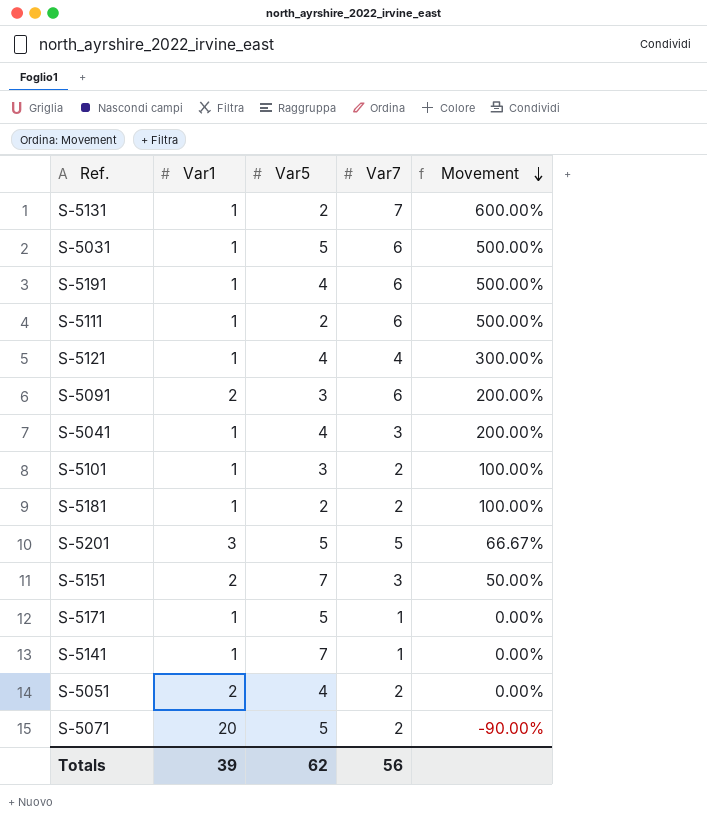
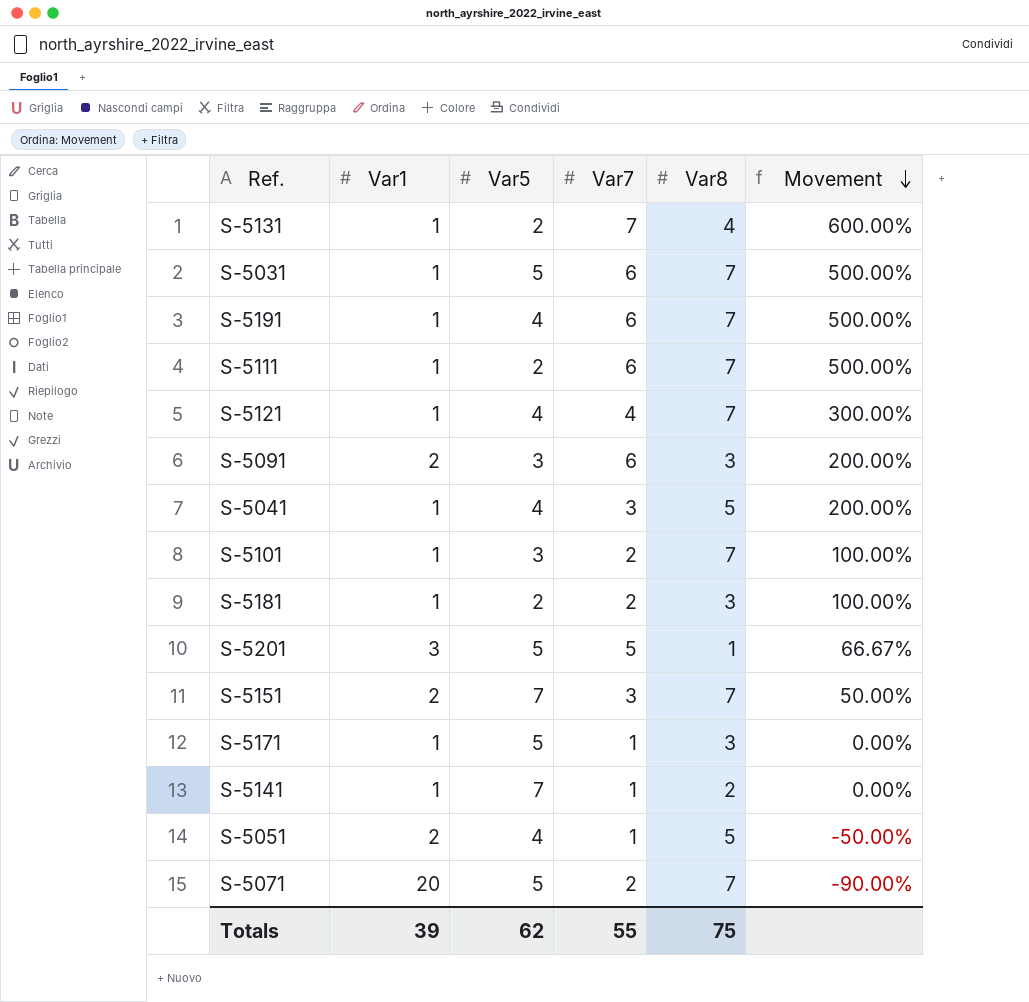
column Var8 | position: none -> 5
S-5051 | Var7: 2 -> 1
S-5051 | Movement: 0.00% -> -50.00%
Totals | Var7: 56 -> 55

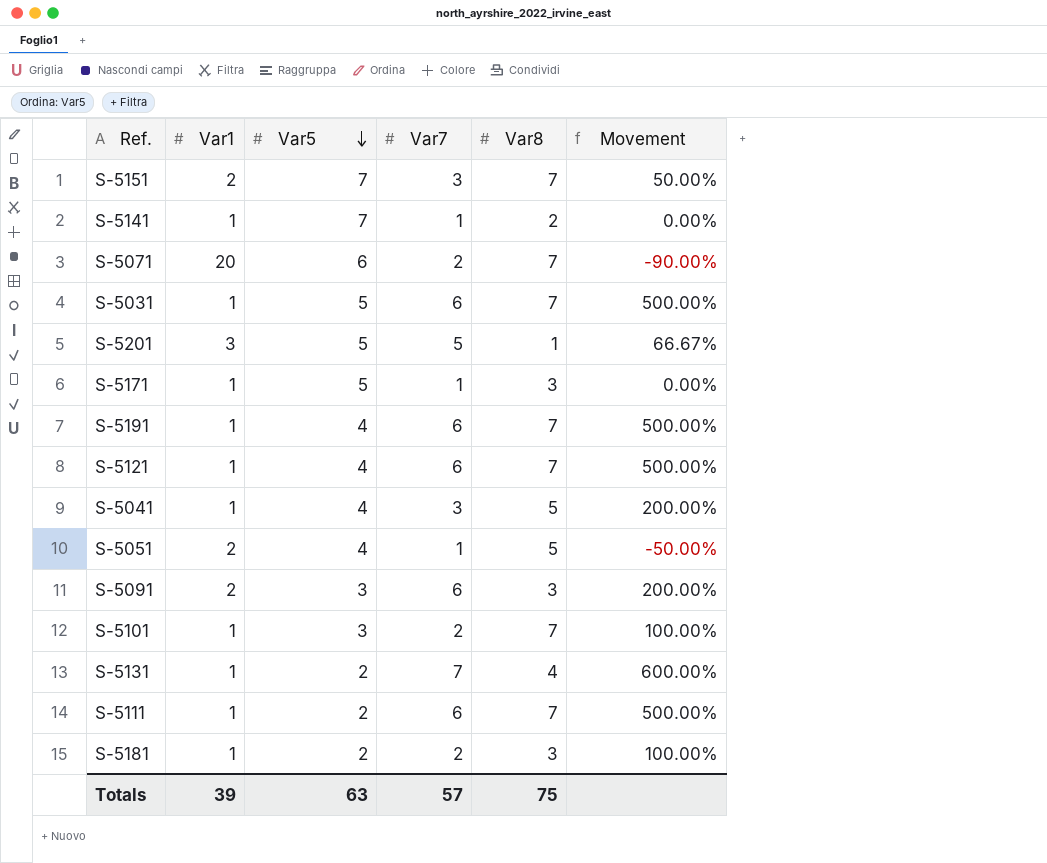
row order: Movement descending -> Var5 descending
S-5071 | Var5: 5 -> 6
S-5121 | Var7: 4 -> 6
S-5121 | Movement: 300.00% -> 500.00%
Totals | Var5: 62 -> 63
Totals | Var7: 55 -> 57

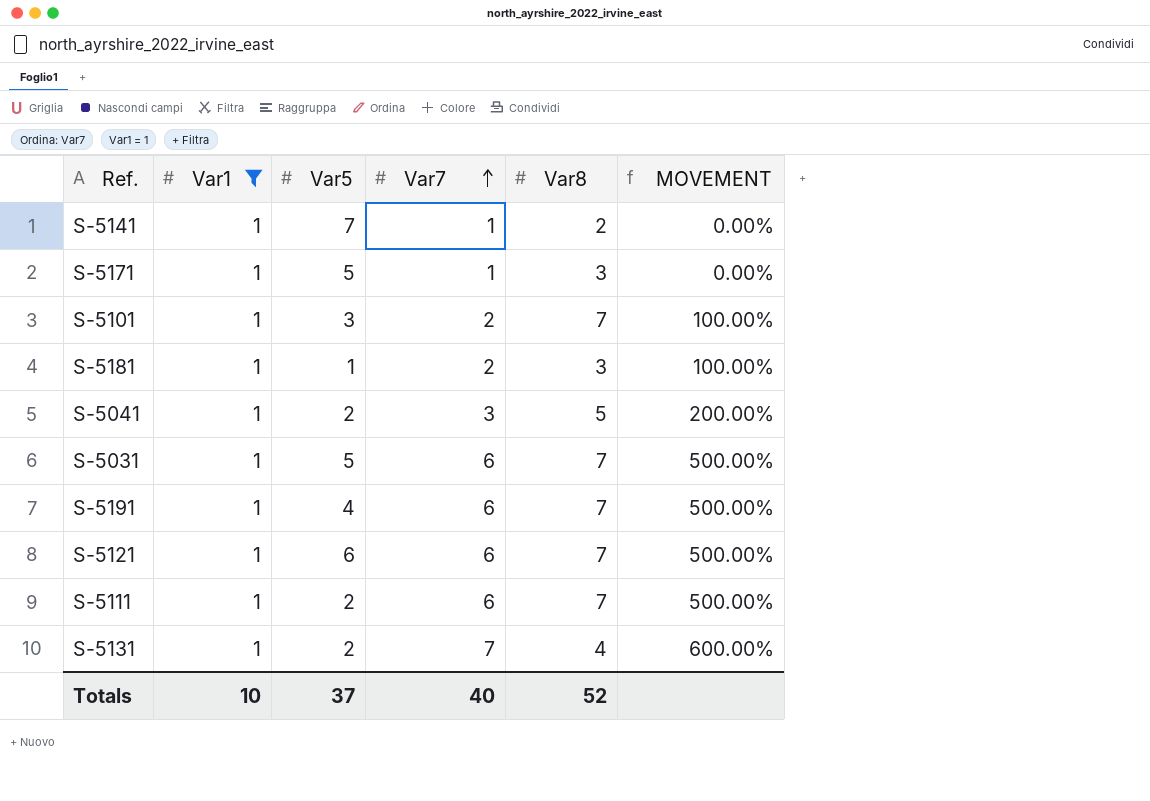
filter: none -> Var1 = 1
row order: Var5 descending -> Var7 ascending
column name: Movement -> MOVEMENT
S-5181 | Var5: 2 -> 1
S-5041 | Var5: 4 -> 2
S-5121 | Var5: 4 -> 6
Totals | Var1: 39 -> 10
Totals | Var5: 63 -> 37
Totals | Var7: 57 -> 40
Totals | Var8: 75 -> 52

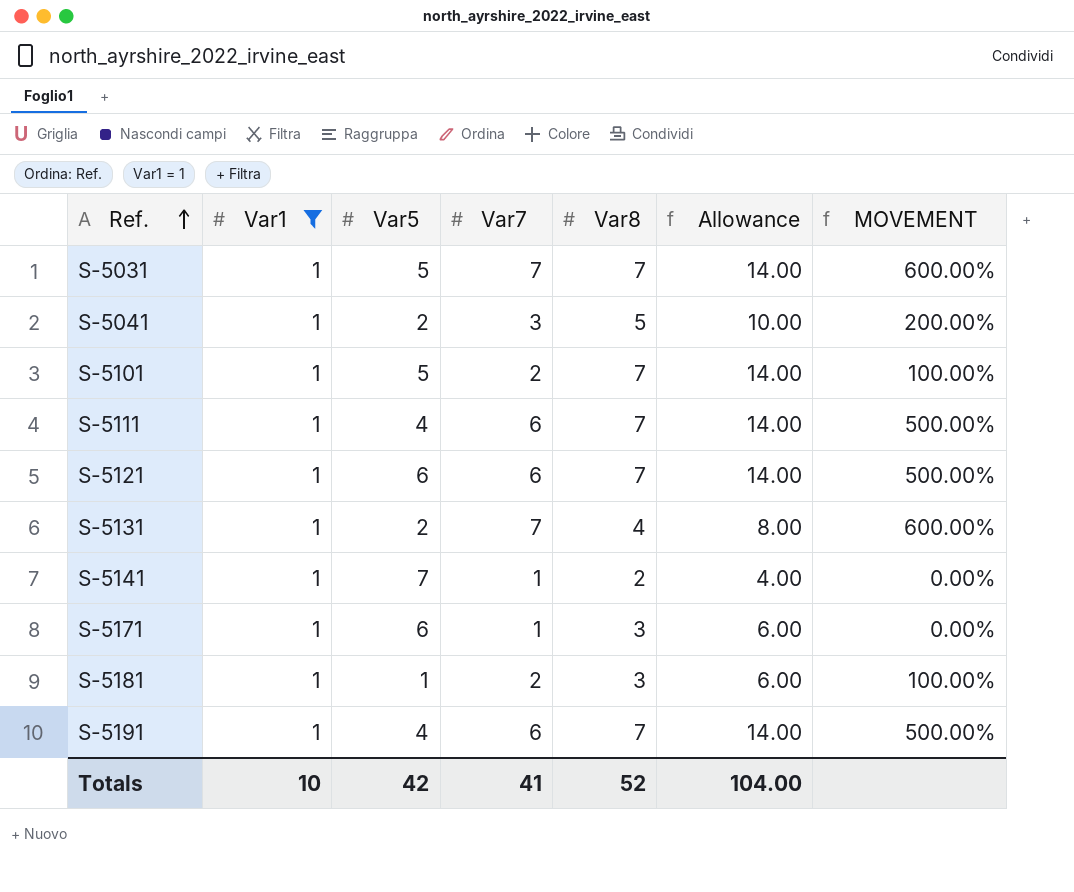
row order: Var7 ascending -> Ref. ascending
column Allowance | formula: none -> [Var8] * 2
S-5031 | Var7: 6 -> 7
S-5031 | MOVEMENT: 500.00% -> 600.00%
S-5101 | Var5: 3 -> 5
S-5111 | Var5: 2 -> 4
S-5171 | Var5: 5 -> 6
Totals | Var5: 37 -> 42
Totals | Var7: 40 -> 41

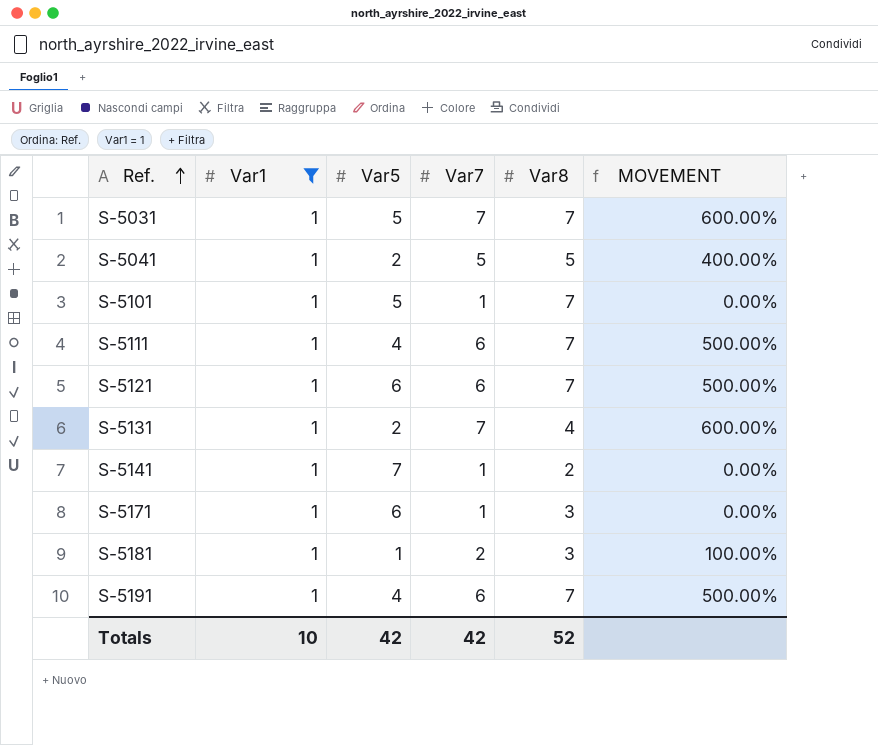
column Allowance | formula: [Var8] * 2 -> none
S-5041 | Var7: 3 -> 5
S-5041 | MOVEMENT: 200.00% -> 400.00%
S-5101 | Var7: 2 -> 1
S-5101 | MOVEMENT: 100.00% -> 0.00%
Totals | Var7: 41 -> 42

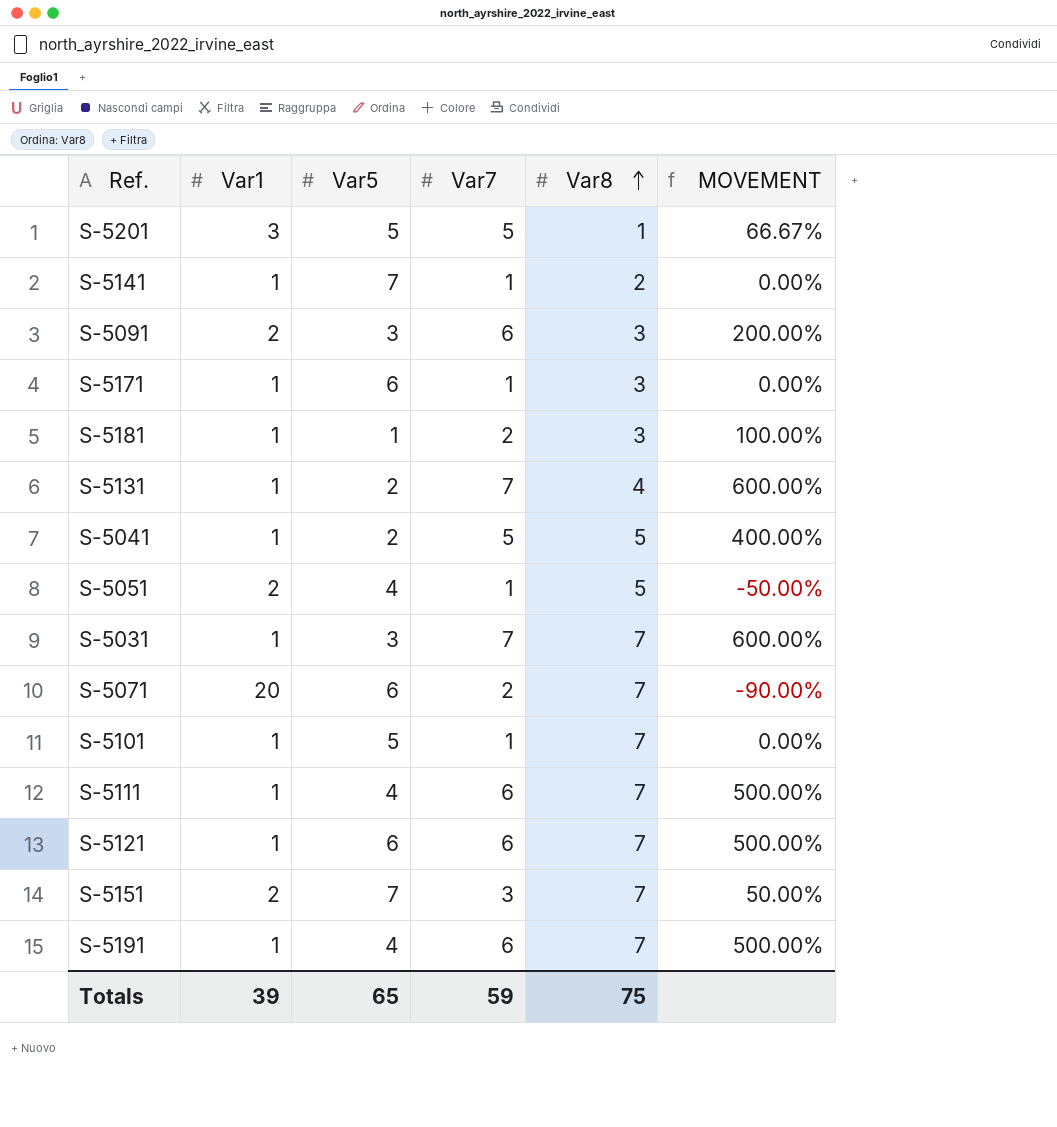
filter: Var1 = 1 -> none
row order: Ref. ascending -> Var8 ascending
S-5031 | Var5: 5 -> 3
Totals | Var1: 10 -> 39
Totals | Var5: 42 -> 65
Totals | Var7: 42 -> 59
Totals | Var8: 52 -> 75

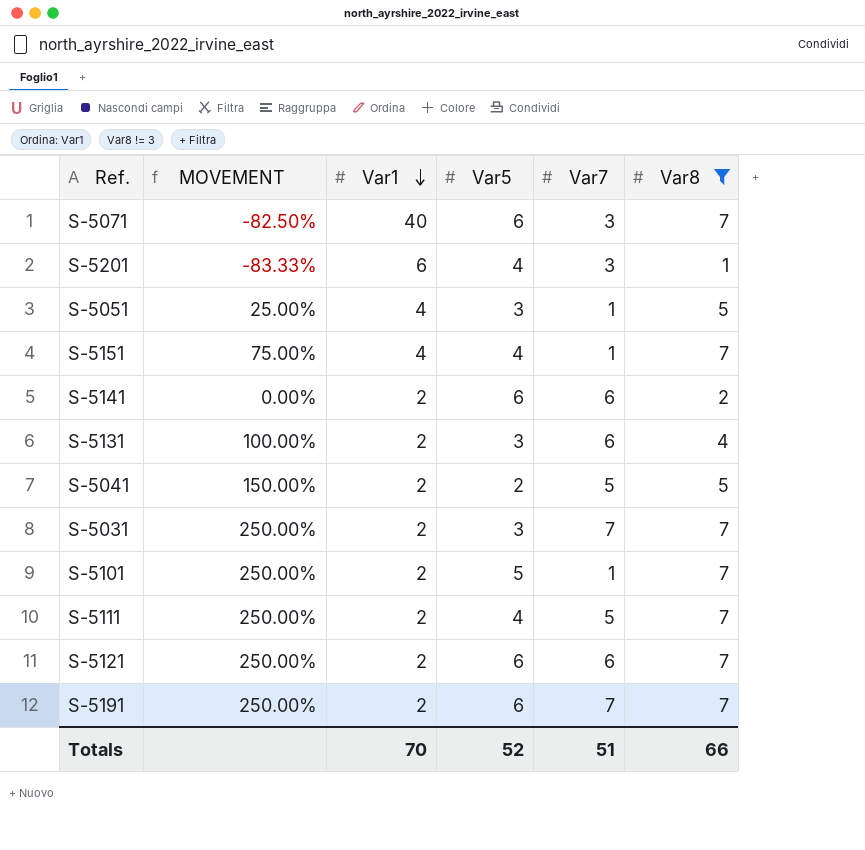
filter: none -> Var8 != 3
row order: Var8 ascending -> Var1 descending
column MOVEMENT | formula: ([Var7] - [Var1]) / [Var1] -> ([Var8] - [Var1]) / [Var1]
column MOVEMENT | position: 6 -> 2
S-5071 | Var1: 20 -> 40
S-5071 | Var7: 2 -> 3
S-5201 | Var1: 3 -> 6
S-5201 | Var5: 5 -> 4
S-5201 | Var7: 5 -> 3
S-5051 | Var1: 2 -> 4
S-5051 | Var5: 4 -> 3
S-5151 | Var1: 2 -> 4
S-5151 | Var5: 7 -> 4
S-5151 | Var7: 3 -> 1
S-5141 | Var1: 1 -> 2
S-5141 | Var5: 7 -> 6
S-5141 | Var7: 1 -> 6
S-5131 | Var1: 1 -> 2
S-5131 | Var5: 2 -> 3
S-5131 | Var7: 7 -> 6
S-5041 | Var1: 1 -> 2
S-5031 | Var1: 1 -> 2
S-5101 | Var1: 1 -> 2
S-5111 | Var1: 1 -> 2
S-5111 | Var7: 6 -> 5
S-5121 | Var1: 1 -> 2
S-5191 | Var1: 1 -> 2
S-5191 | Var5: 4 -> 6
S-5191 | Var7: 6 -> 7
Totals | Var1: 39 -> 70
Totals | Var5: 65 -> 52
Totals | Var7: 59 -> 51
Totals | Var8: 75 -> 66

